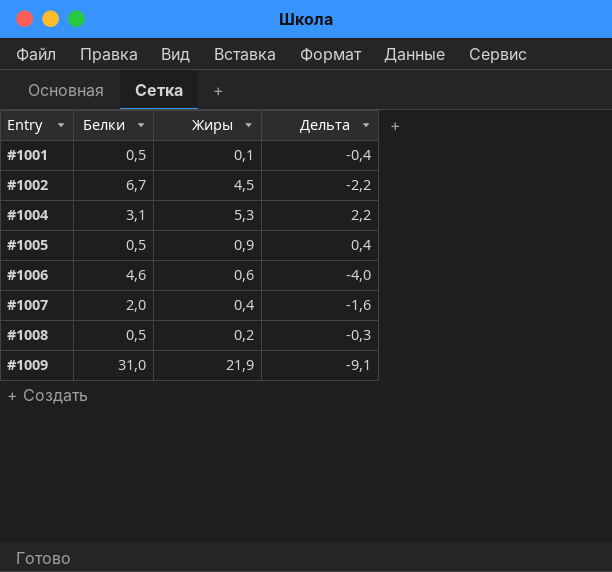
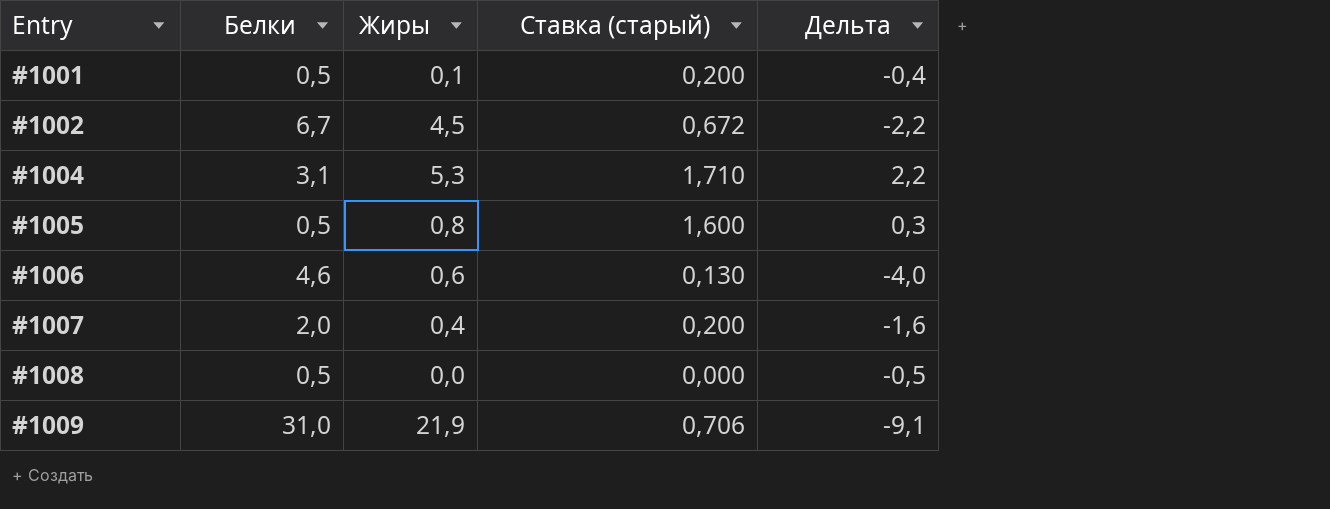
column Ставка (старый) | formula: none -> [Жиры] / [Белки]
#1005 | Жиры: 0,9 -> 0,8
#1005 | Дельта: 0,4 -> 0,3
#1008 | Жиры: 0,2 -> 0,0
#1008 | Дельта: -0,3 -> -0,5

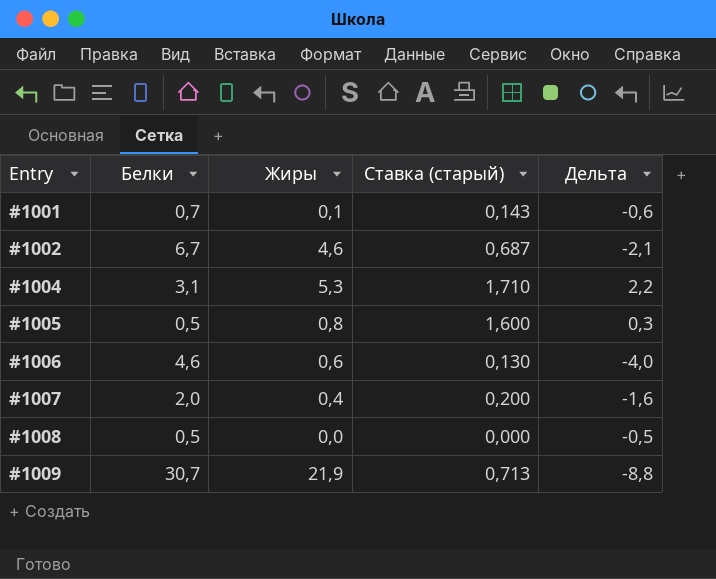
#1001 | Белки: 0,5 -> 0,7
#1001 | Ставка (старый): 0,200 -> 0,143
#1001 | Дельта: -0,4 -> -0,6
#1002 | Жиры: 4,5 -> 4,6
#1002 | Ставка (старый): 0,672 -> 0,687
#1002 | Дельта: -2,2 -> -2,1
#1009 | Белки: 31,0 -> 30,7
#1009 | Ставка (старый): 0,706 -> 0,713
#1009 | Дельта: -9,1 -> -8,8

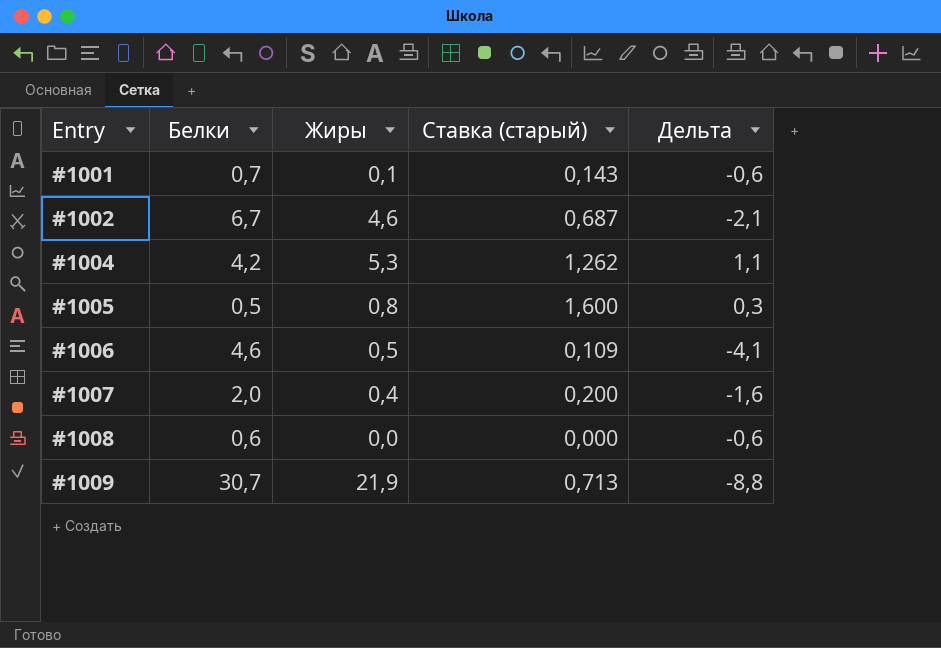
#1004 | Белки: 3,1 -> 4,2
#1004 | Ставка (старый): 1,710 -> 1,262
#1004 | Дельта: 2,2 -> 1,1
#1006 | Жиры: 0,6 -> 0,5
#1006 | Ставка (старый): 0,130 -> 0,109
#1006 | Дельта: -4,0 -> -4,1
#1008 | Белки: 0,5 -> 0,6
#1008 | Дельта: -0,5 -> -0,6

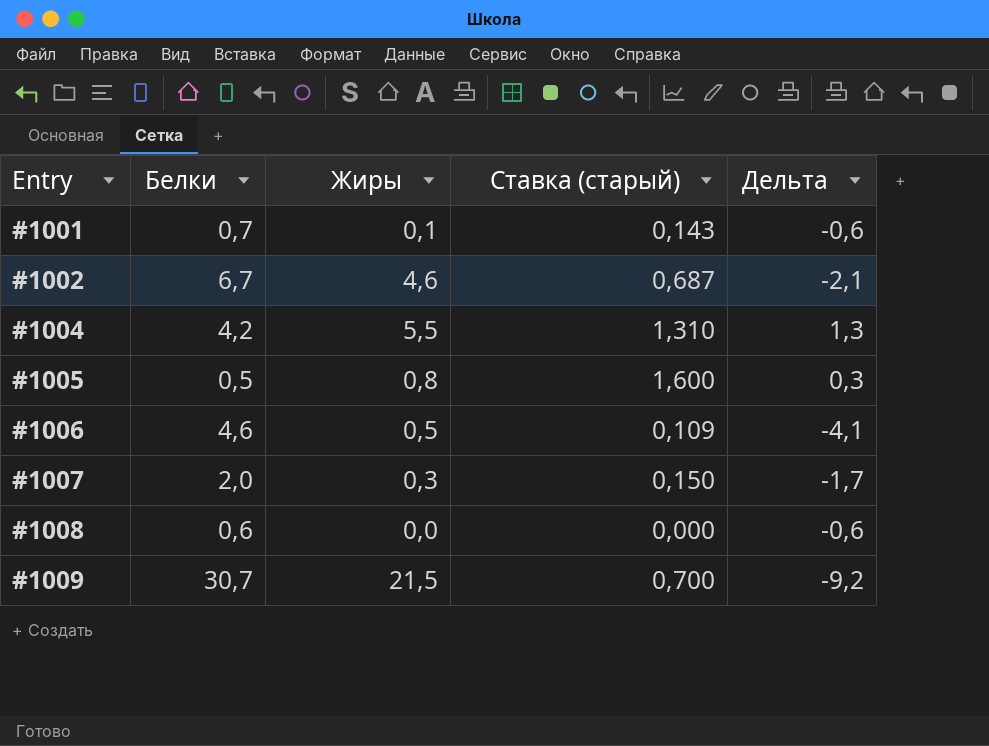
#1004 | Жиры: 5,3 -> 5,5
#1004 | Ставка (старый): 1,262 -> 1,310
#1004 | Дельта: 1,1 -> 1,3
#1007 | Жиры: 0,4 -> 0,3
#1007 | Ставка (старый): 0,200 -> 0,150
#1007 | Дельта: -1,6 -> -1,7
#1009 | Жиры: 21,9 -> 21,5
#1009 | Ставка (старый): 0,713 -> 0,700
#1009 | Дельта: -8,8 -> -9,2

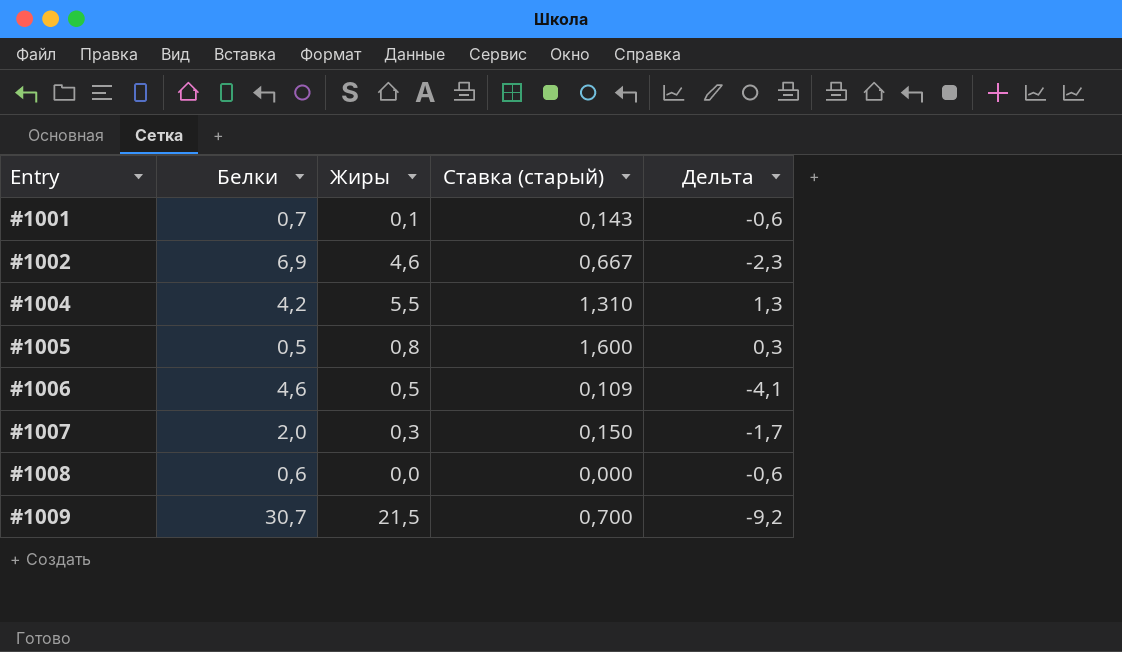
#1002 | Белки: 6,7 -> 6,9
#1002 | Ставка (старый): 0,687 -> 0,667
#1002 | Дельта: -2,1 -> -2,3

